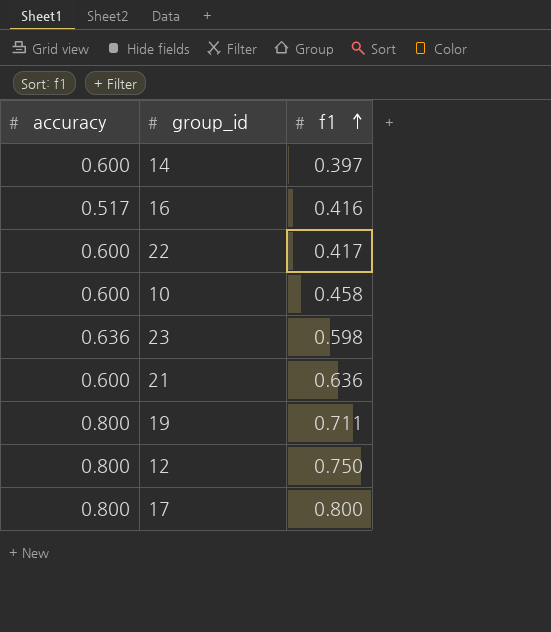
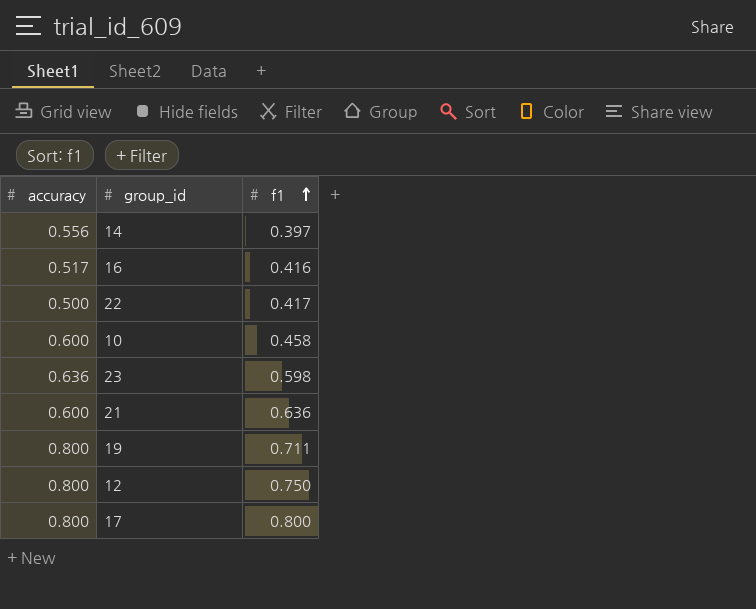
14 | accuracy: 0.600 -> 0.556
22 | accuracy: 0.600 -> 0.500

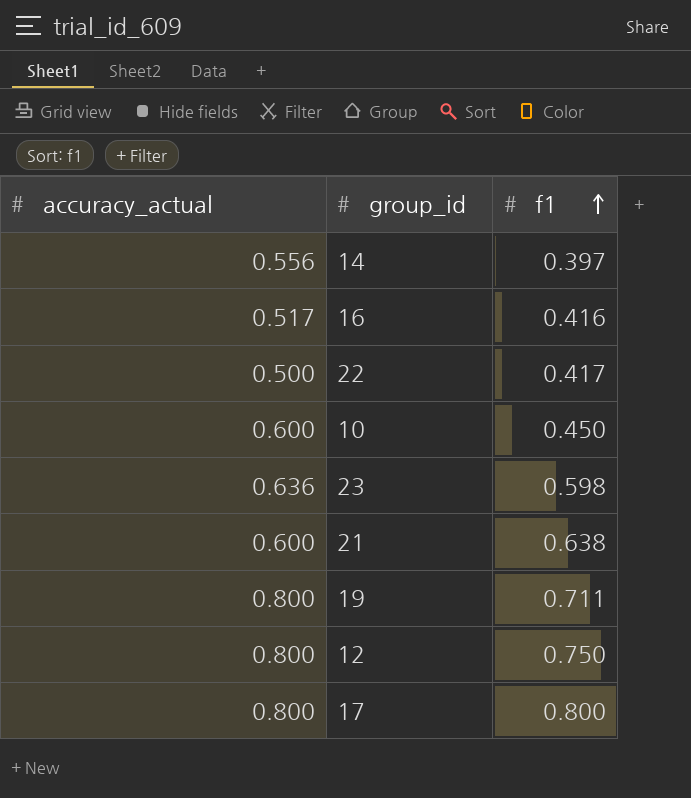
column name: accuracy -> accuracy_actual
10 | f1: 0.458 -> 0.450
21 | f1: 0.636 -> 0.638

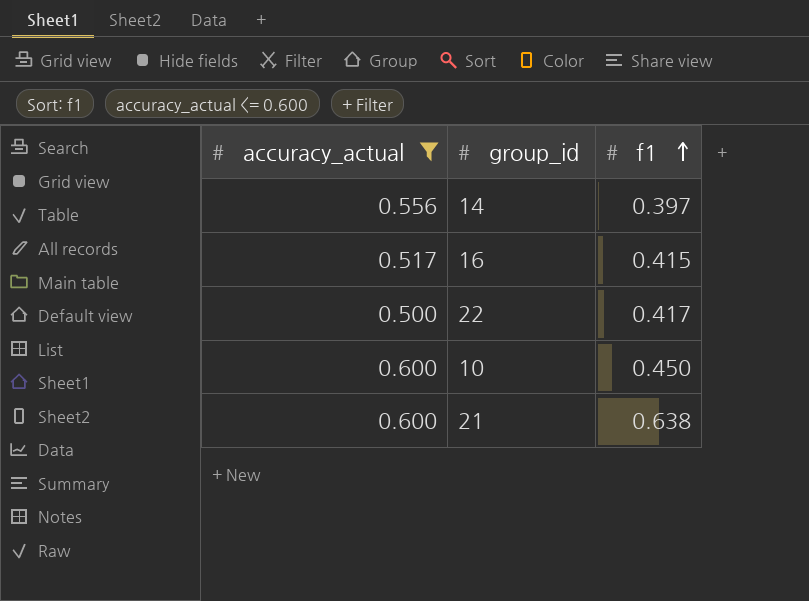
filter: none -> accuracy_actual <= 0.600
16 | f1: 0.416 -> 0.415

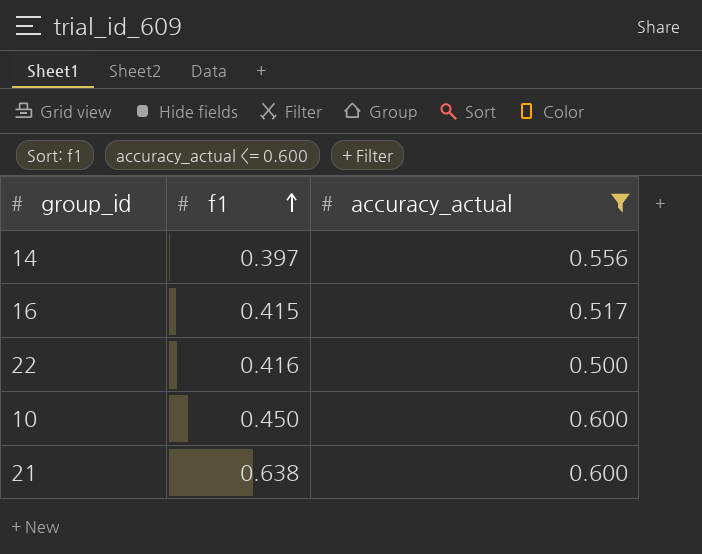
column accuracy_actual | position: 1 -> 3
22 | f1: 0.417 -> 0.416

